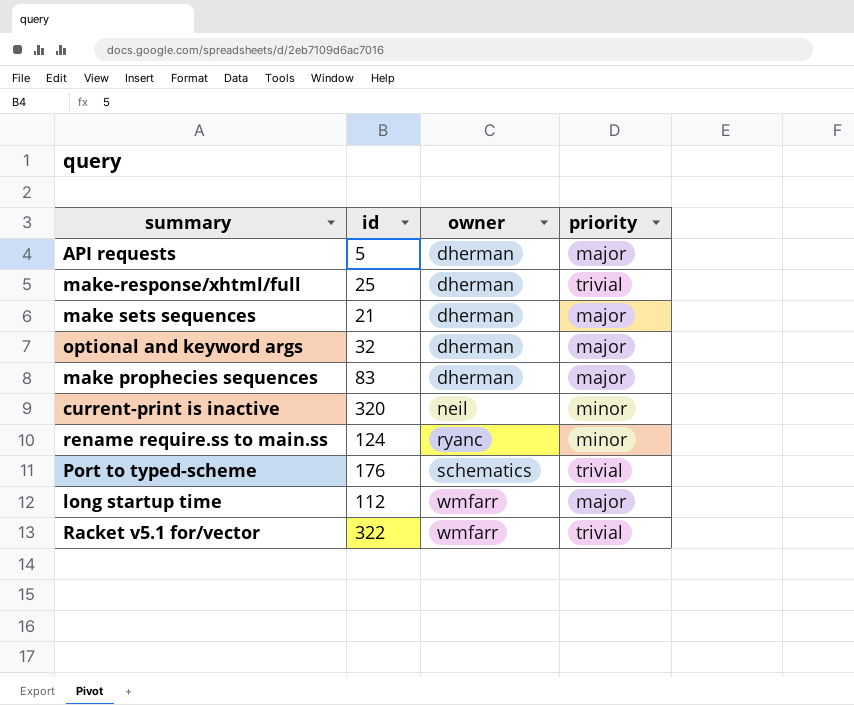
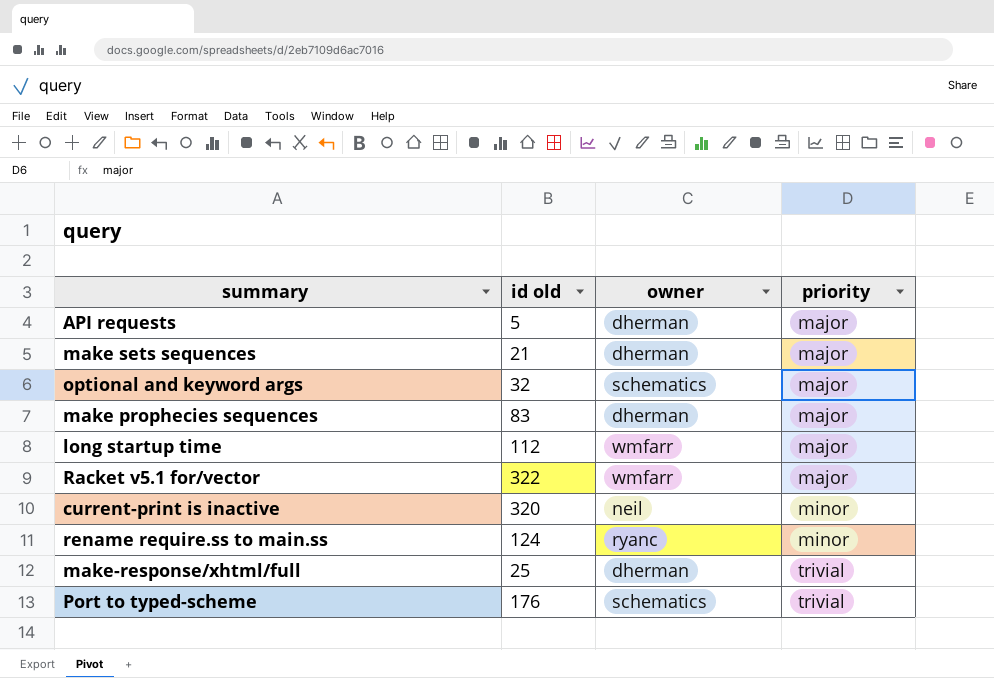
row order: owner ascending -> priority ascending
column name: id -> id old
optional and keyword args | owner: dherman -> schematics
Racket v5.1 for/vector | priority: trivial -> major

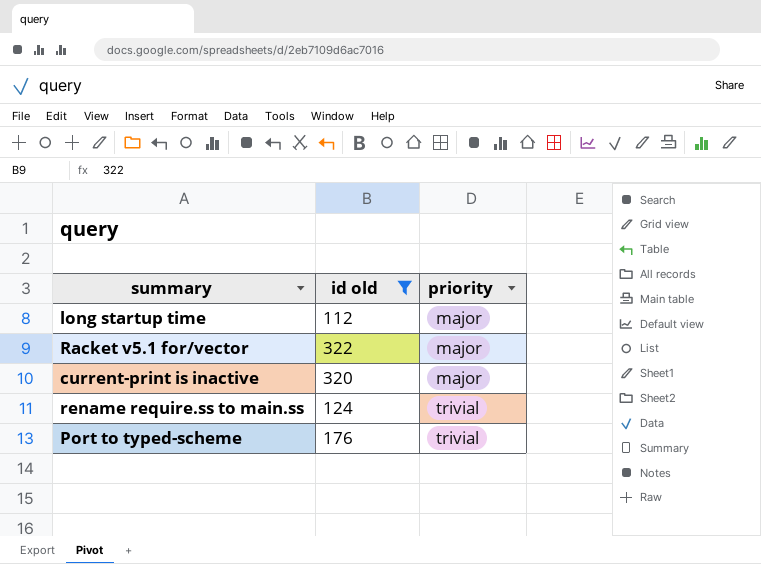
filter: none -> id old >= 112
column owner | position: 3 -> none
current-print is inactive | priority: minor -> major
rename require.ss to main.ss | priority: minor -> trivial

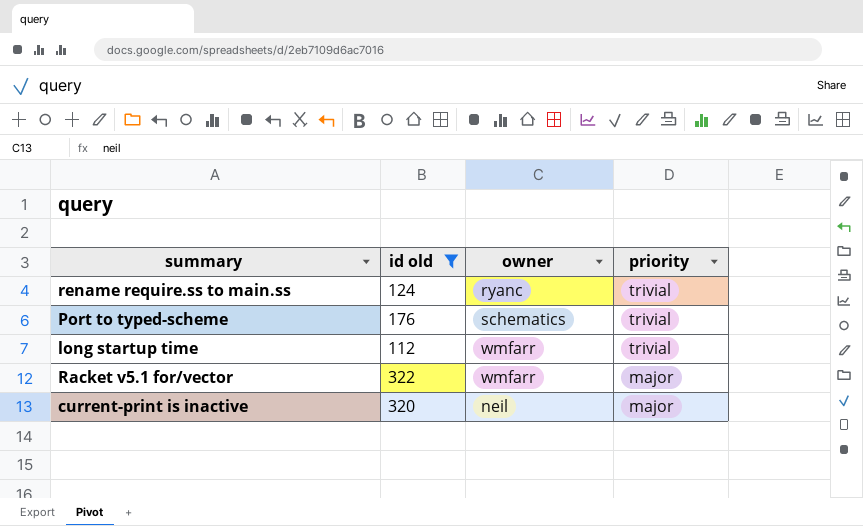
row order: priority ascending -> priority descending
column owner | position: none -> 3
long startup time | priority: major -> trivial

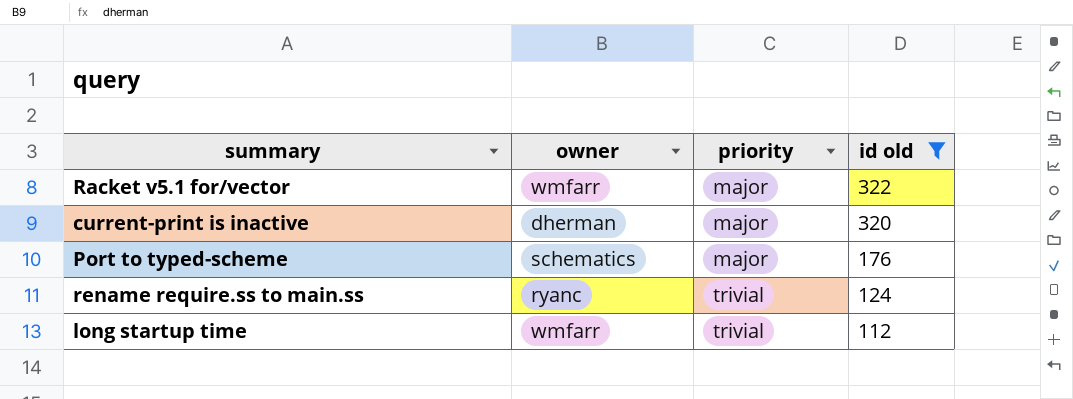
row order: priority descending -> priority ascending
column id old | position: 2 -> 4
current-print is inactive | owner: neil -> dherman
Port to typed-scheme | priority: trivial -> major

